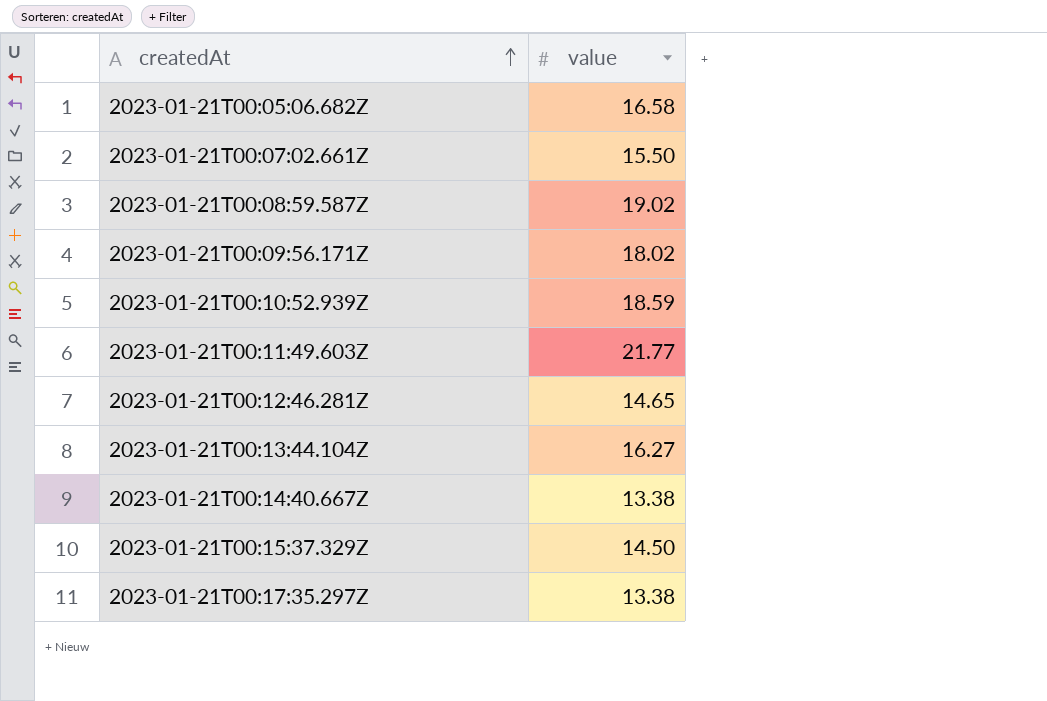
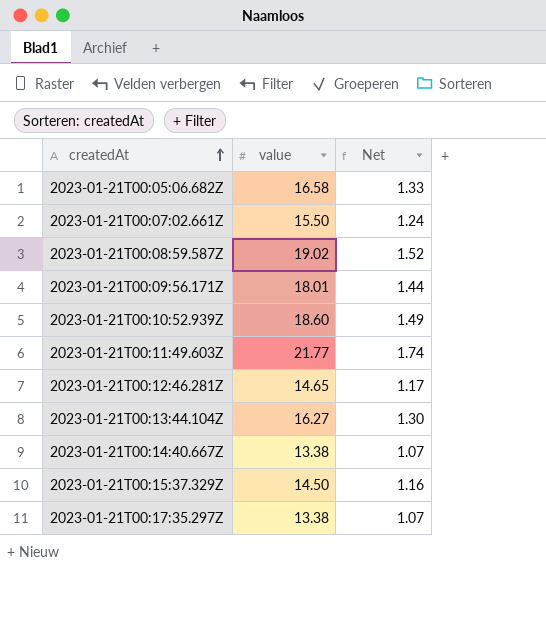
column Net | formula: none -> [value] * 0.08
2023-01-21T00:09:56.171Z | value: 18.02 -> 18.01
2023-01-21T00:10:52.939Z | value: 18.59 -> 18.60

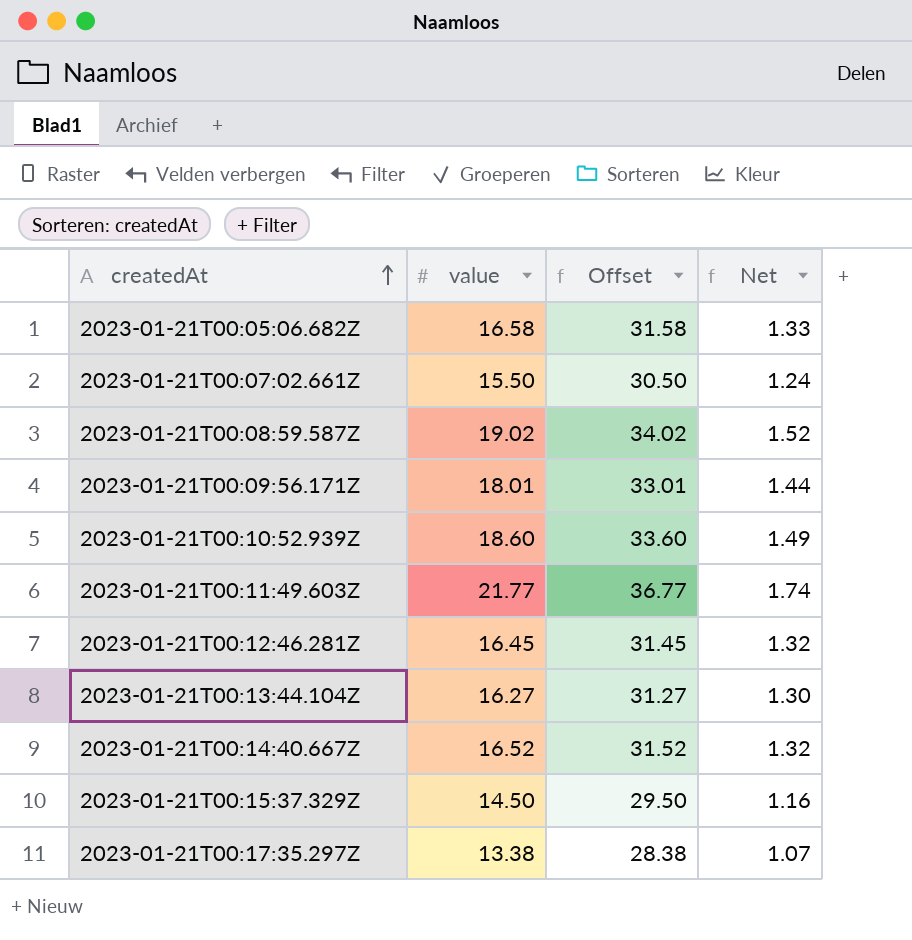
column Offset | formula: none -> [value] + 15
2023-01-21T00:12:46.281Z | value: 14.65 -> 16.45
2023-01-21T00:12:46.281Z | Net: 1.17 -> 1.32
2023-01-21T00:14:40.667Z | value: 13.38 -> 16.52
2023-01-21T00:14:40.667Z | Net: 1.07 -> 1.32

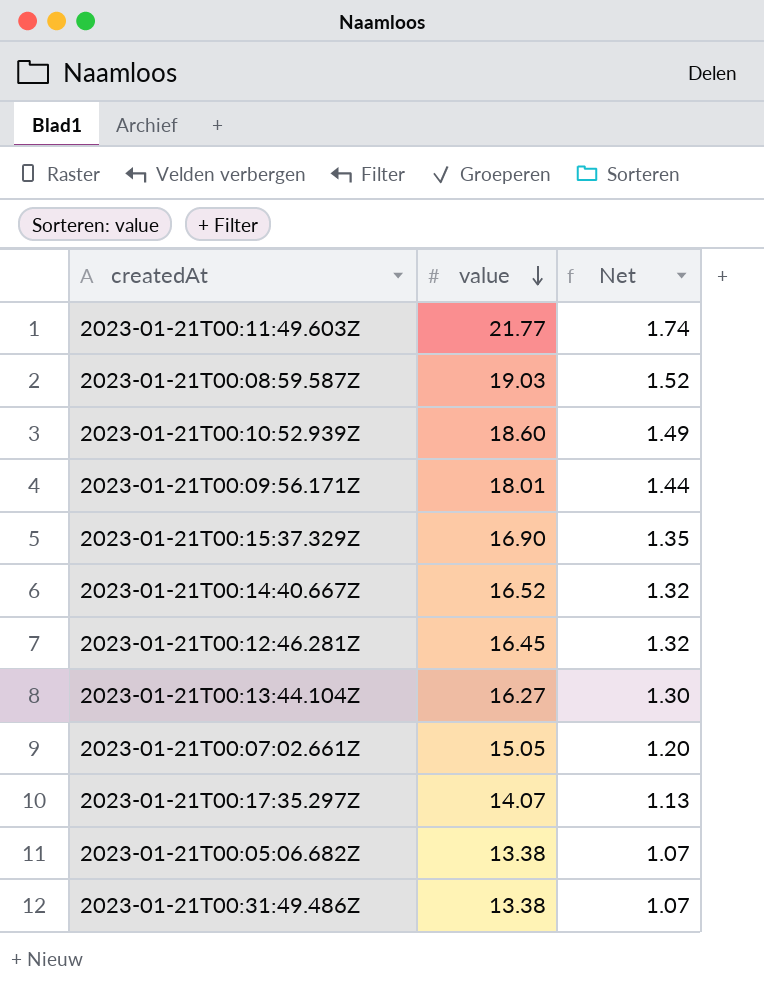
row order: createdAt ascending -> value descending
column Offset | formula: [value] + 15 -> none
2023-01-21T00:08:59.587Z | value: 19.02 -> 19.03
2023-01-21T00:15:37.329Z | value: 14.50 -> 16.90
2023-01-21T00:15:37.329Z | Net: 1.16 -> 1.35
2023-01-21T00:07:02.661Z | value: 15.50 -> 15.05
2023-01-21T00:07:02.661Z | Net: 1.24 -> 1.20
2023-01-21T00:17:35.297Z | value: 13.38 -> 14.07
2023-01-21T00:17:35.297Z | Net: 1.07 -> 1.13
2023-01-21T00:05:06.682Z | value: 16.58 -> 13.38
2023-01-21T00:05:06.682Z | Net: 1.33 -> 1.07
row 2023-01-21T00:31:49.486Z: none -> 13.38 | 1.07

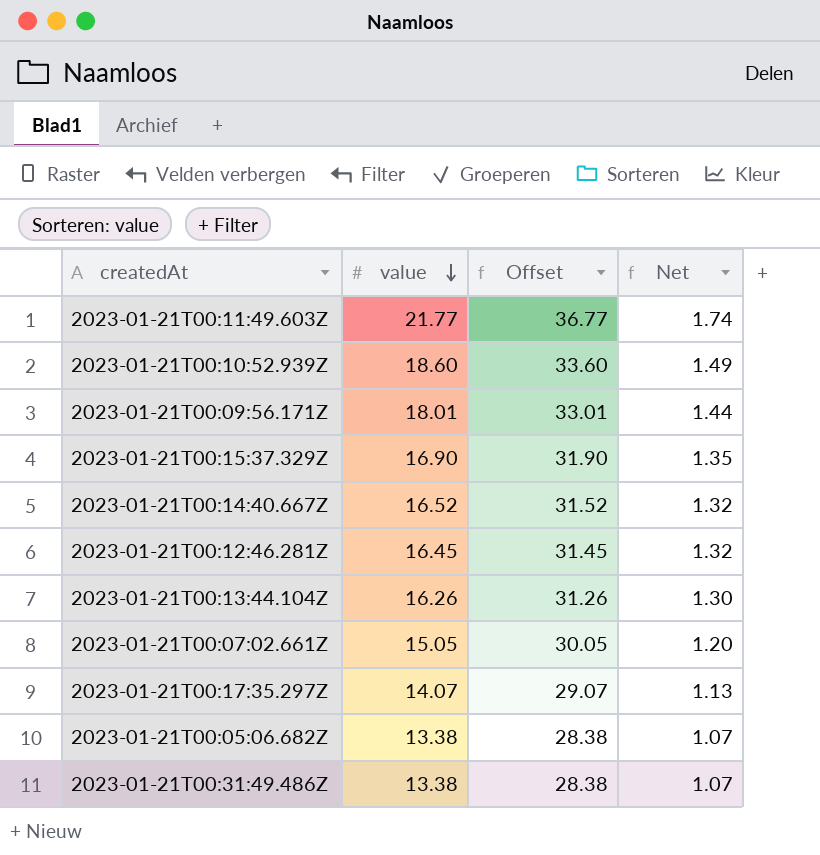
column Offset | formula: none -> [value] + 15
row 2023-01-21T00:08:59.587Z: 19.03 | 1.52 -> none
2023-01-21T00:13:44.104Z | value: 16.27 -> 16.26

